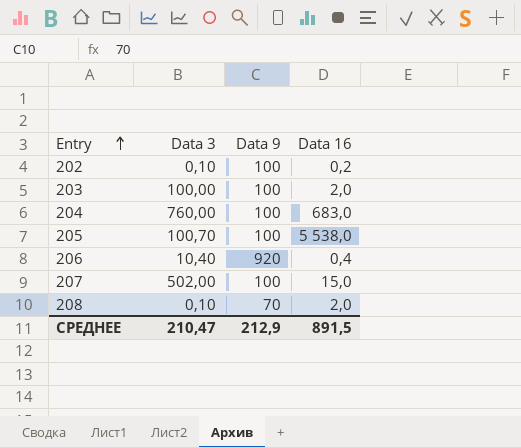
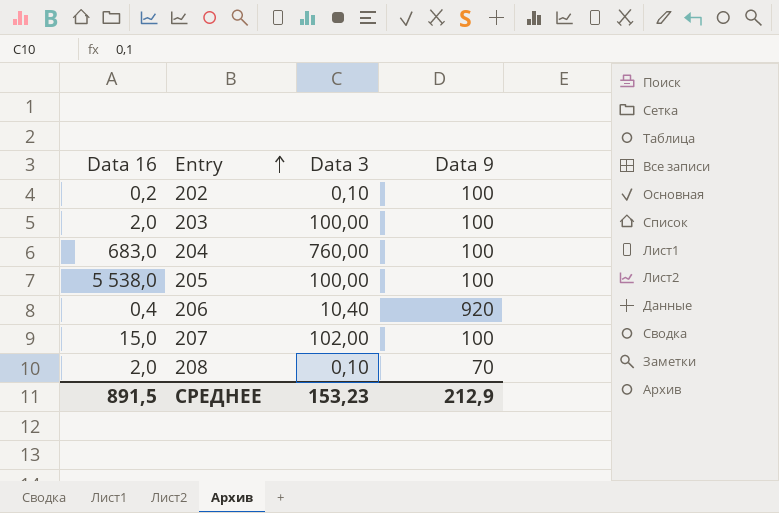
column Data 16 | position: 4 -> 1
205 | Data 3: 100,70 -> 100,00
207 | Data 3: 502,00 -> 102,00
СРЕДНЕЕ | Data 3: 210,47 -> 153,23

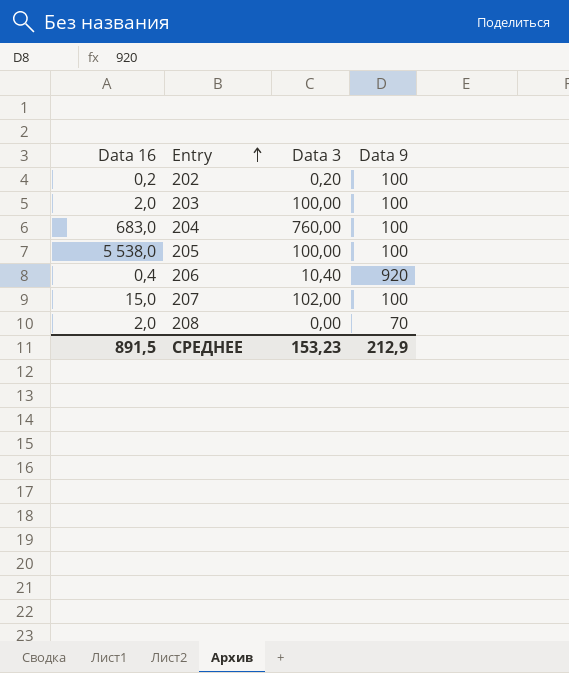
202 | Data 3: 0,10 -> 0,20
208 | Data 3: 0,10 -> 0,00

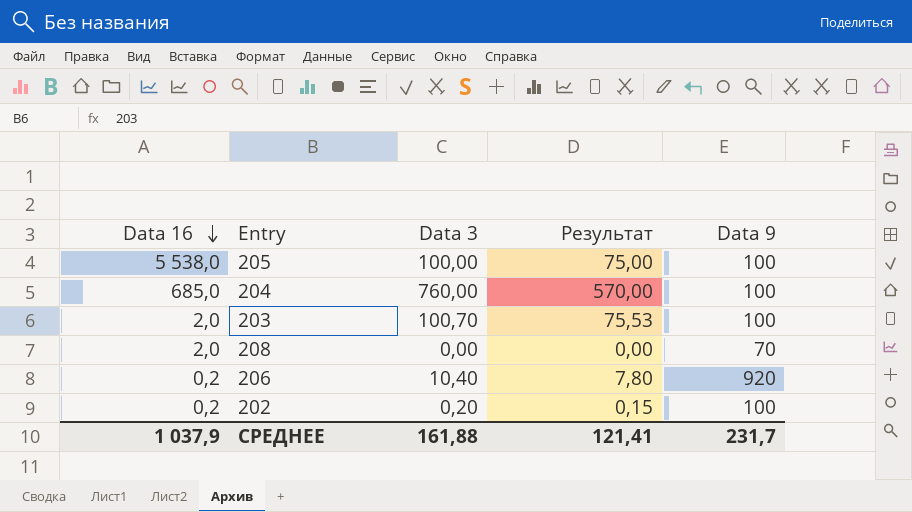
row order: Entry ascending -> Data 16 descending
column Результат | formula: none -> [Data 3] * 0,75
row 207: 15,0 | 102,00 | 100 -> none
204 | Data 16: 683,0 -> 685,0
203 | Data 3: 100,00 -> 100,70
206 | Data 16: 0,4 -> 0,2
СРЕДНЕЕ | Data 16: 891,5 -> 1 037,9
СРЕДНЕЕ | Data 3: 153,23 -> 161,88
СРЕДНЕЕ | Data 9: 212,9 -> 231,7

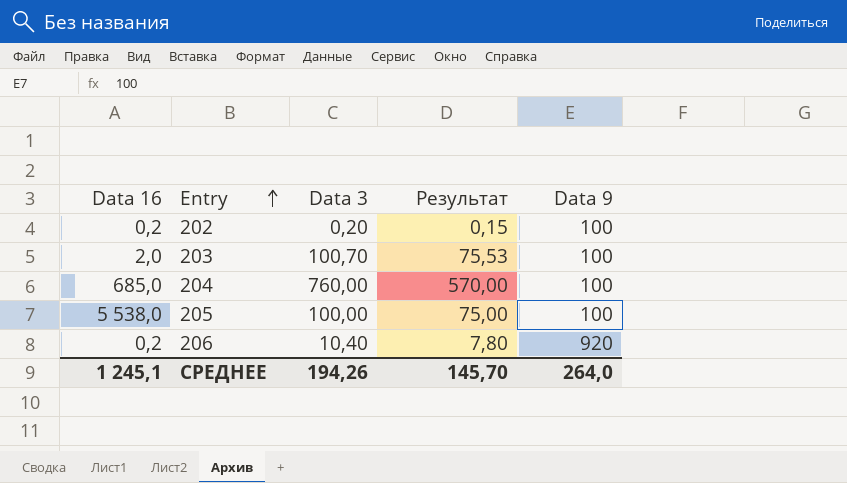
row order: Data 16 descending -> Entry ascending
row 208: 2,0 | 0,00 | 0,00 | 70 -> none
СРЕДНЕЕ | Data 16: 1 037,9 -> 1 245,1
СРЕДНЕЕ | Data 3: 161,88 -> 194,26
СРЕДНЕЕ | Результат: 121,41 -> 145,70
СРЕДНЕЕ | Data 9: 231,7 -> 264,0

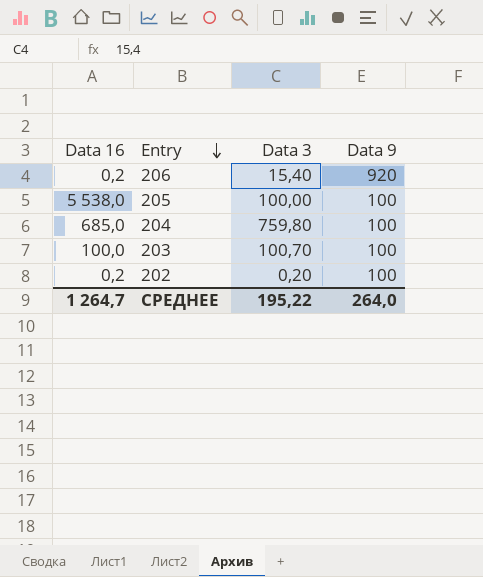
row order: Entry ascending -> Entry descending
column Результат | formula: [Data 3] * 0,75 -> none
206 | Data 3: 10,40 -> 15,40
204 | Data 3: 760,00 -> 759,80
203 | Data 16: 2,0 -> 100,0
СРЕДНЕЕ | Data 16: 1 245,1 -> 1 264,7
СРЕДНЕЕ | Data 3: 194,26 -> 195,22

